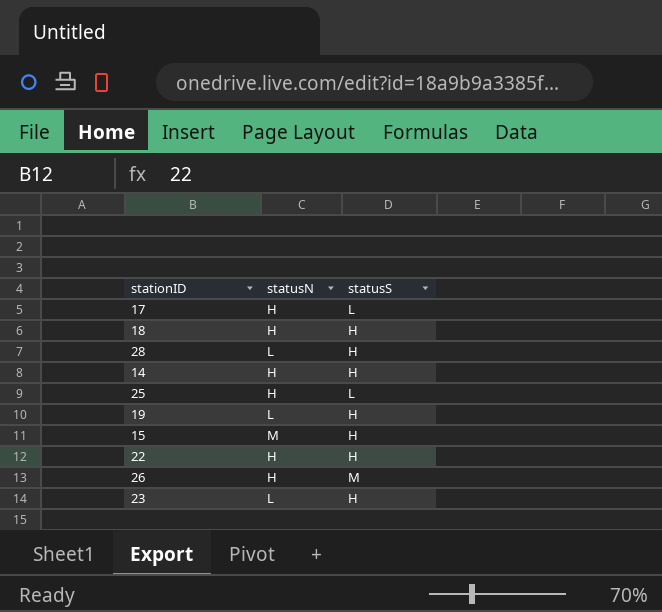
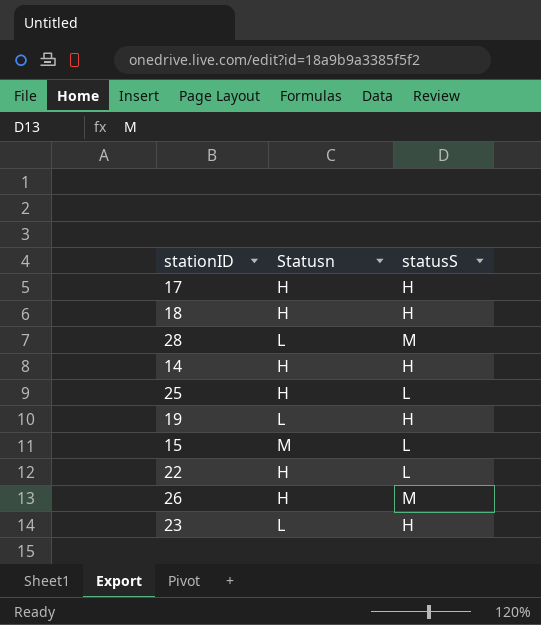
column name: statusN -> Statusn
17 | statusS: L -> H
28 | statusS: H -> M
15 | statusS: H -> L
22 | statusS: H -> L

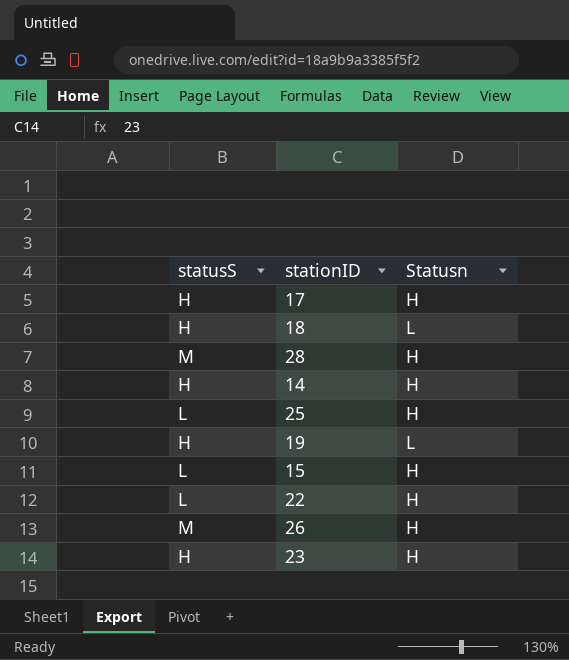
column statusS | position: 3 -> 1
18 | Statusn: H -> L
28 | Statusn: L -> H
15 | Statusn: M -> H
23 | Statusn: L -> H

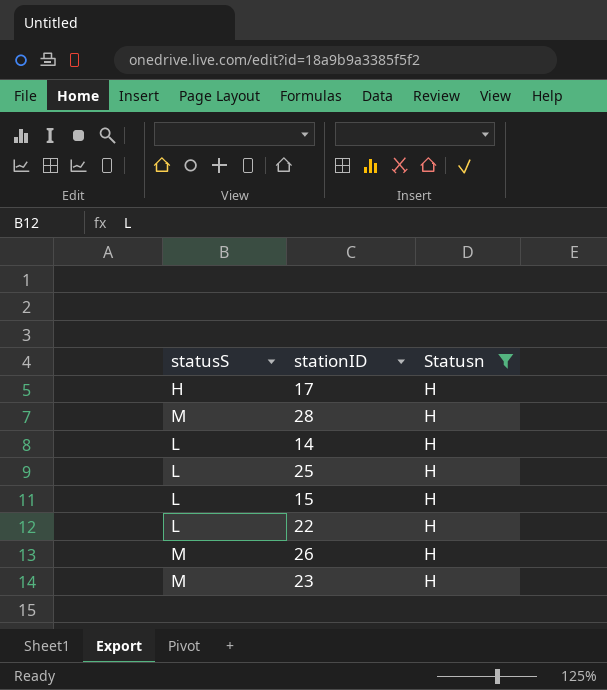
filter: none -> Statusn = H
14 | statusS: H -> L
23 | statusS: H -> M

